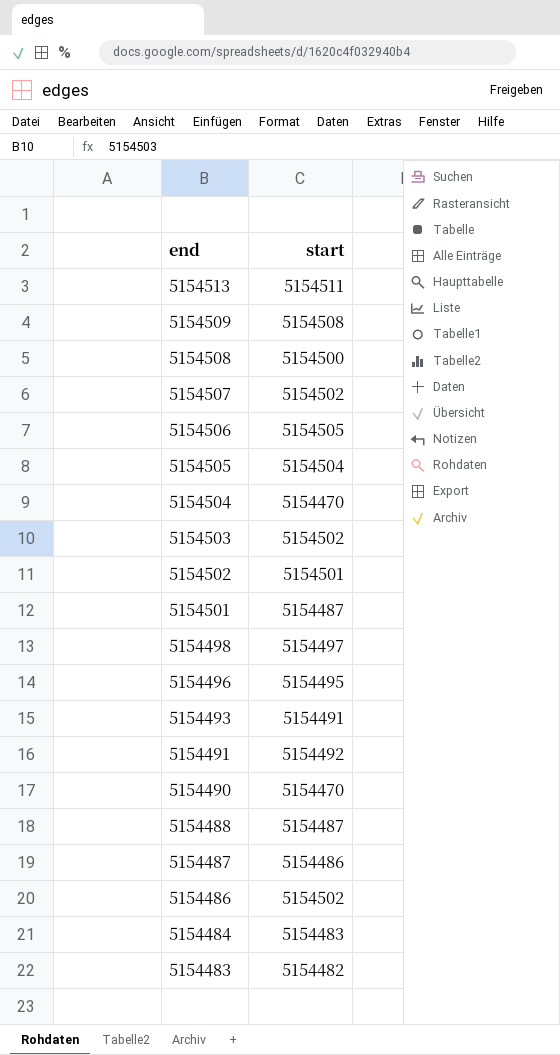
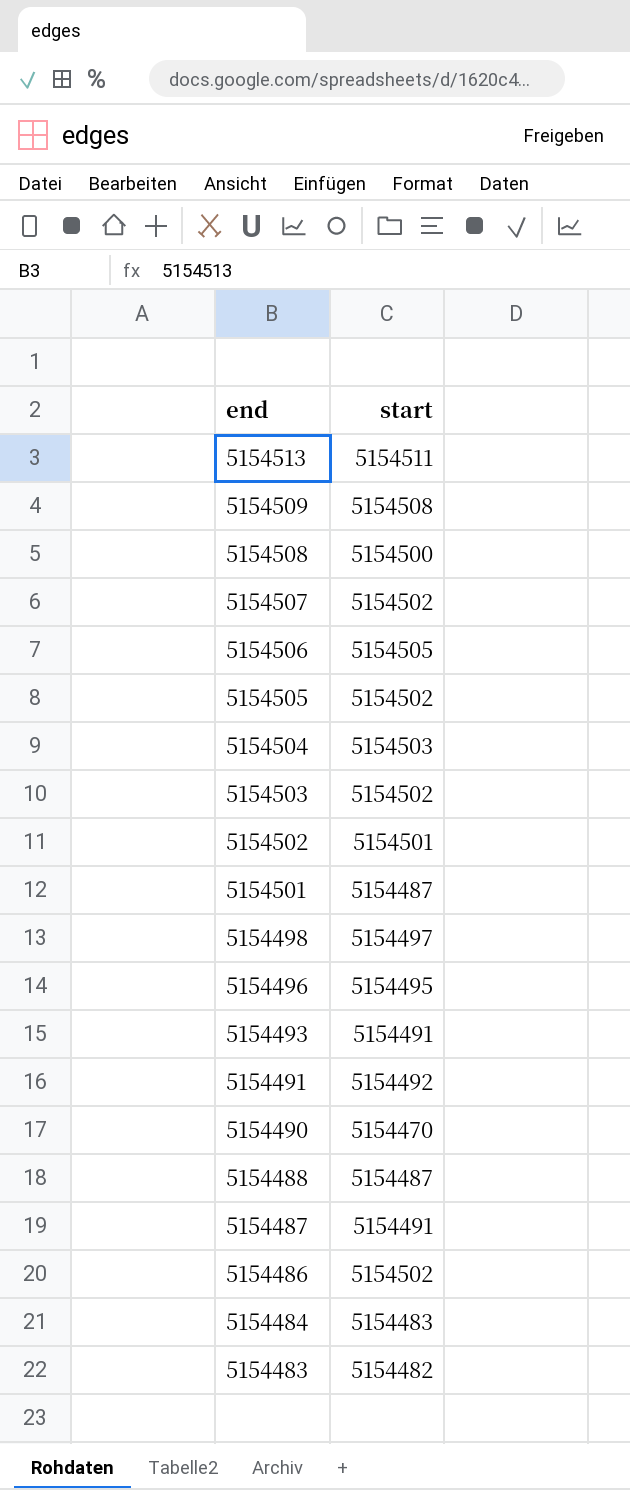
5154505 | start: 5154504 -> 5154502
5154504 | start: 5154470 -> 5154503
5154487 | start: 5154486 -> 5154491

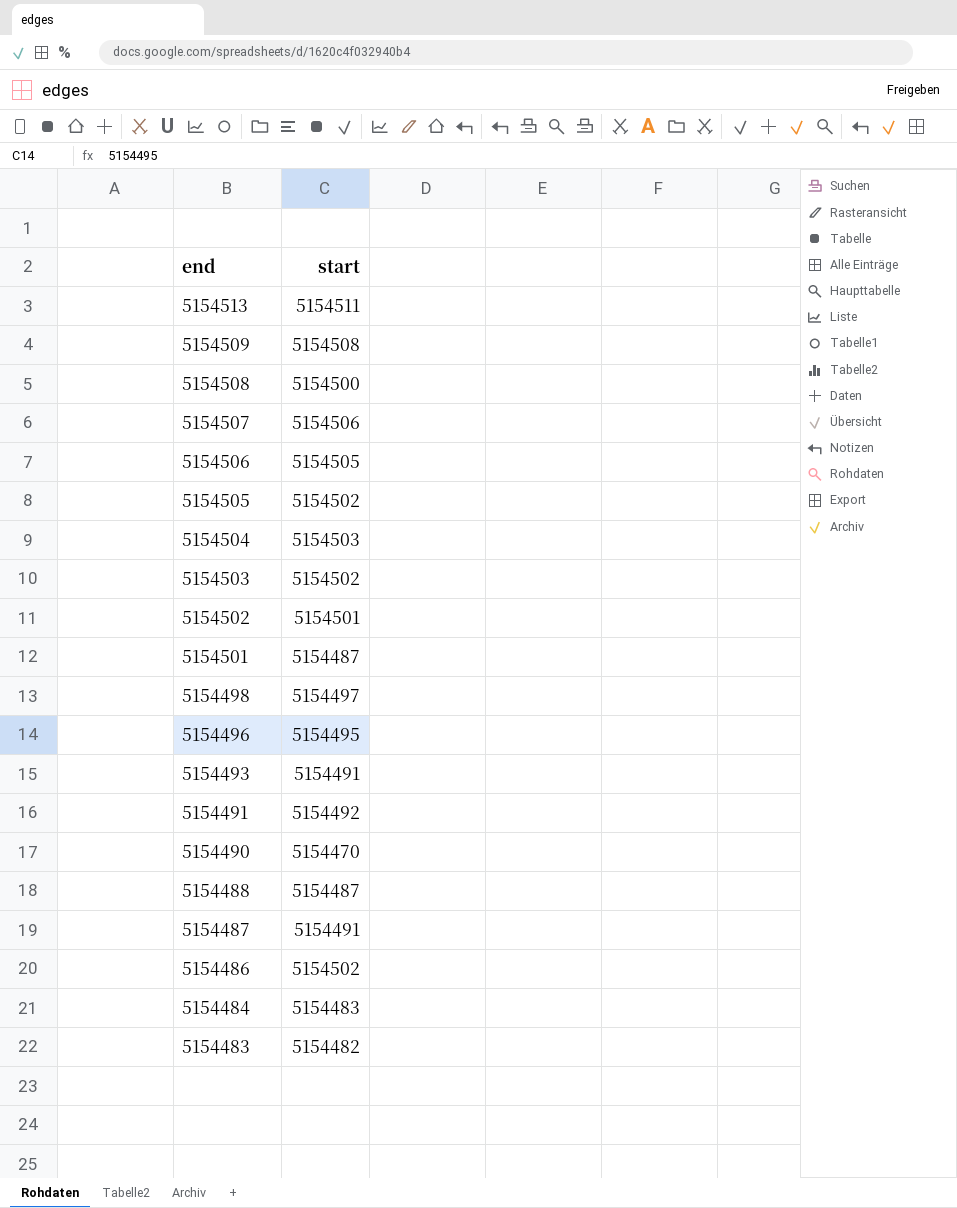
5154507 | start: 5154502 -> 5154506

